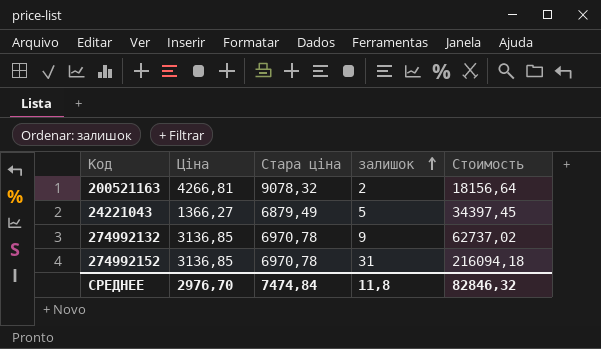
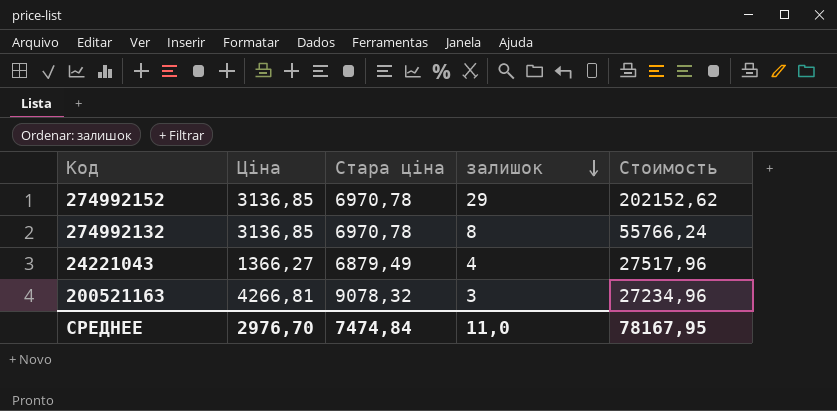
row order: залишок ascending -> залишок descending
274992152 | залишок: 31 -> 29
274992152 | Стоимость: 216094,18 -> 202152,62
274992132 | залишок: 9 -> 8
274992132 | Стоимость: 62737,02 -> 55766,24
24221043 | залишок: 5 -> 4
24221043 | Стоимость: 34397,45 -> 27517,96
200521163 | залишок: 2 -> 3
200521163 | Стоимость: 18156,64 -> 27234,96
СРЕДНЕЕ | залишок: 11,8 -> 11,0
СРЕДНЕЕ | Стоимость: 82846,32 -> 78167,95

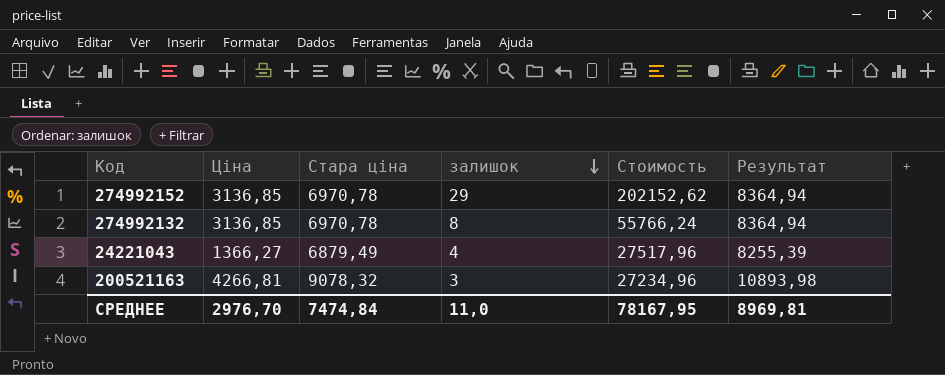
column Результат | formula: none -> [Стара ціна] * 1,2

